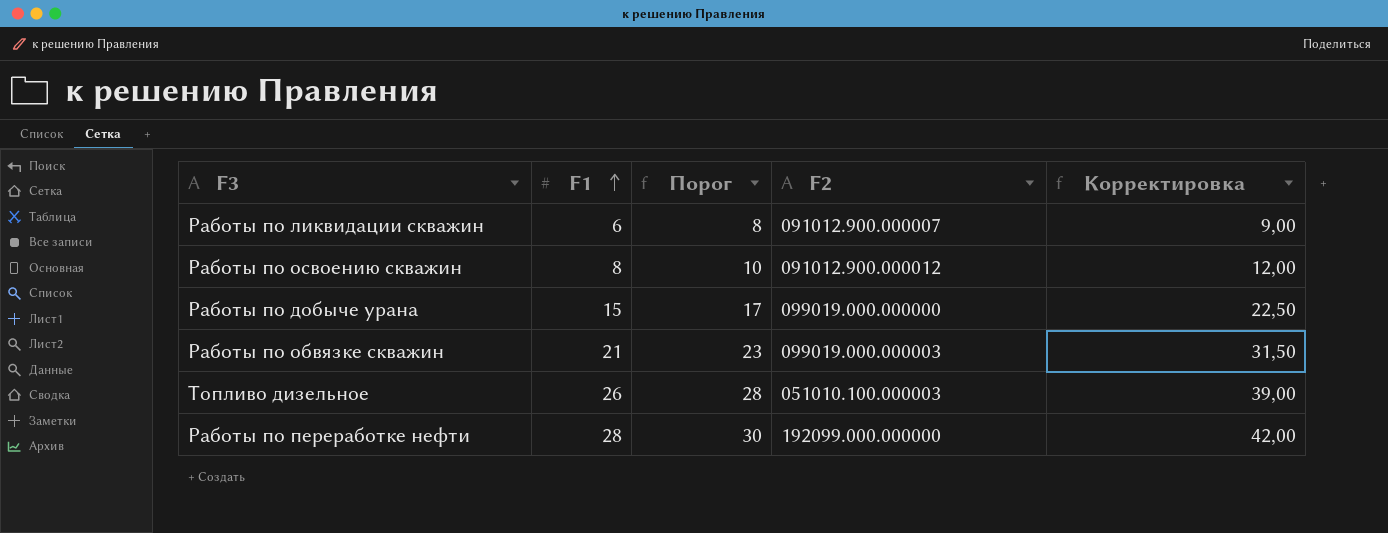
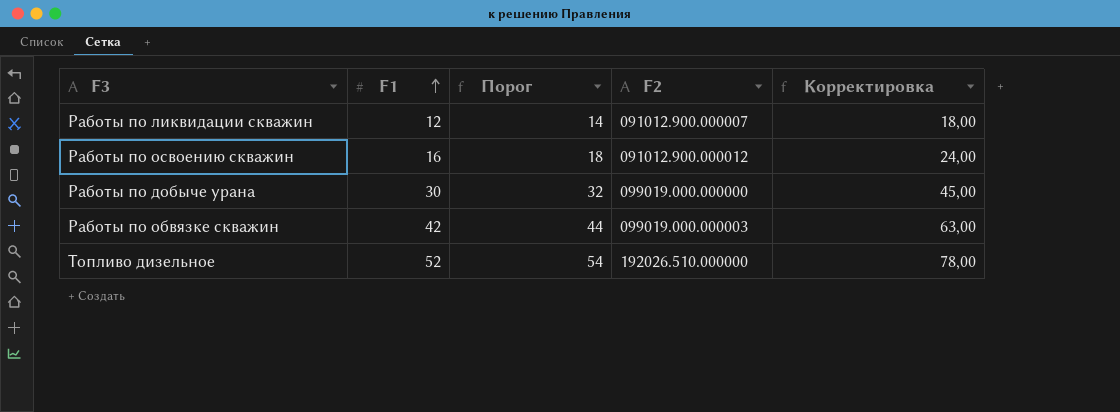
row Работы по переработке нефти: 28 | 30 | 192099.000.000000 | 42,00 -> none
Работы по ликвидации скважин | F1: 6 -> 12
Работы по ликвидации скважин | Порог: 8 -> 14
Работы по ликвидации скважин | Корректировка: 9,00 -> 18,00
Работы по освоению скважин | F1: 8 -> 16
Работы по освоению скважин | Порог: 10 -> 18
Работы по освоению скважин | Корректировка: 12,00 -> 24,00
Работы по добыче урана | F1: 15 -> 30
Работы по добыче урана | Порог: 17 -> 32
Работы по добыче урана | Корректировка: 22,50 -> 45,00
Работы по обвязке скважин | F1: 21 -> 42
Работы по обвязке скважин | Порог: 23 -> 44
Работы по обвязке скважин | Корректировка: 31,50 -> 63,00
Топливо дизельное | F1: 26 -> 52
Топливо дизельное | Порог: 28 -> 54
Топливо дизельное | F2: 051010.100.000003 -> 192026.510.000000
Топливо дизельное | Корректировка: 39,00 -> 78,00

